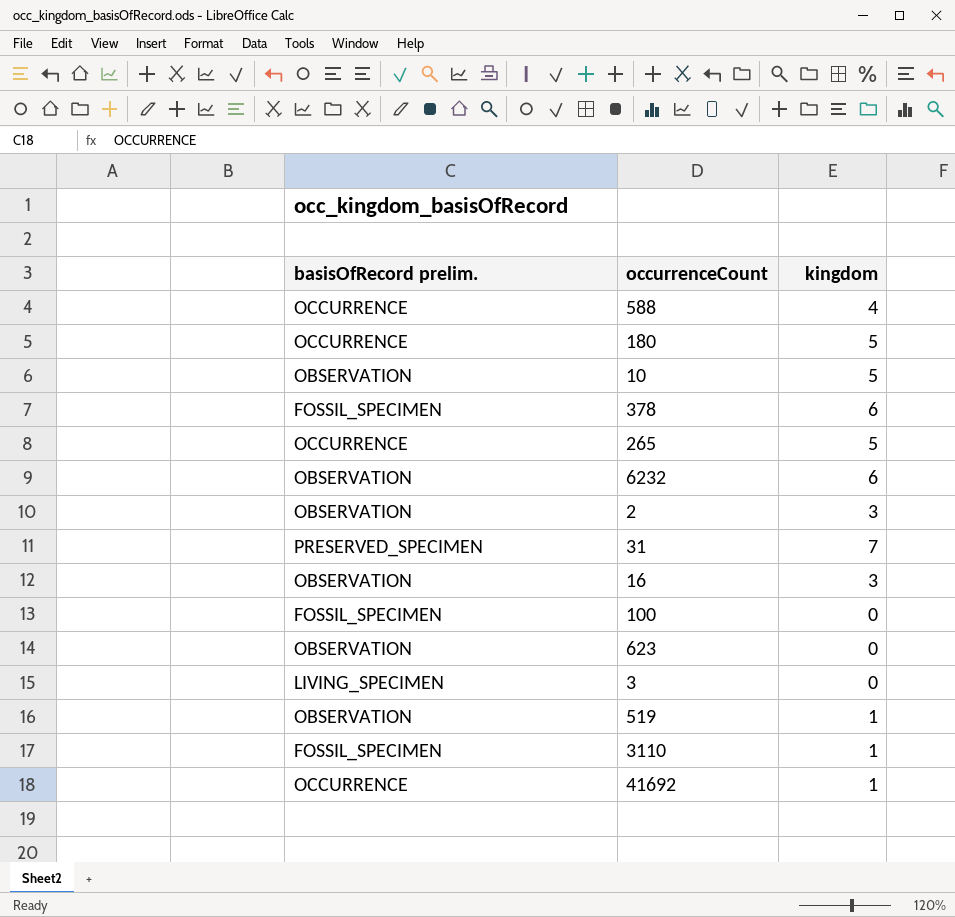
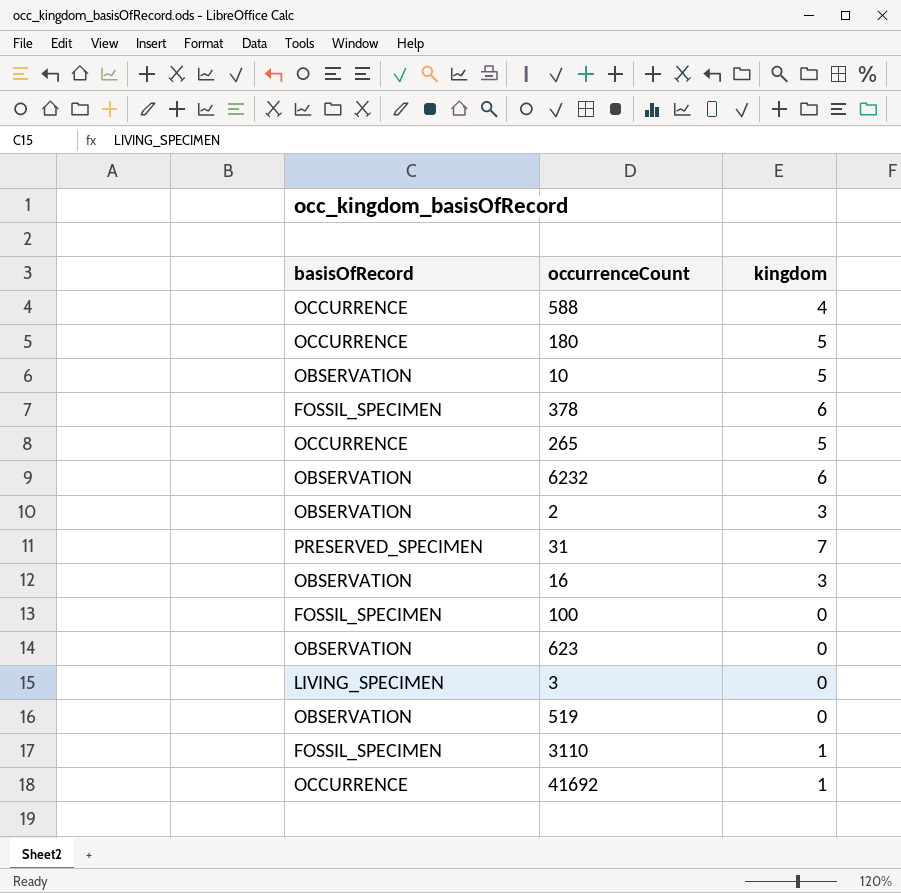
column name: basisOfRecord prelim. -> basisOfRecord
519 | kingdom: 1 -> 0

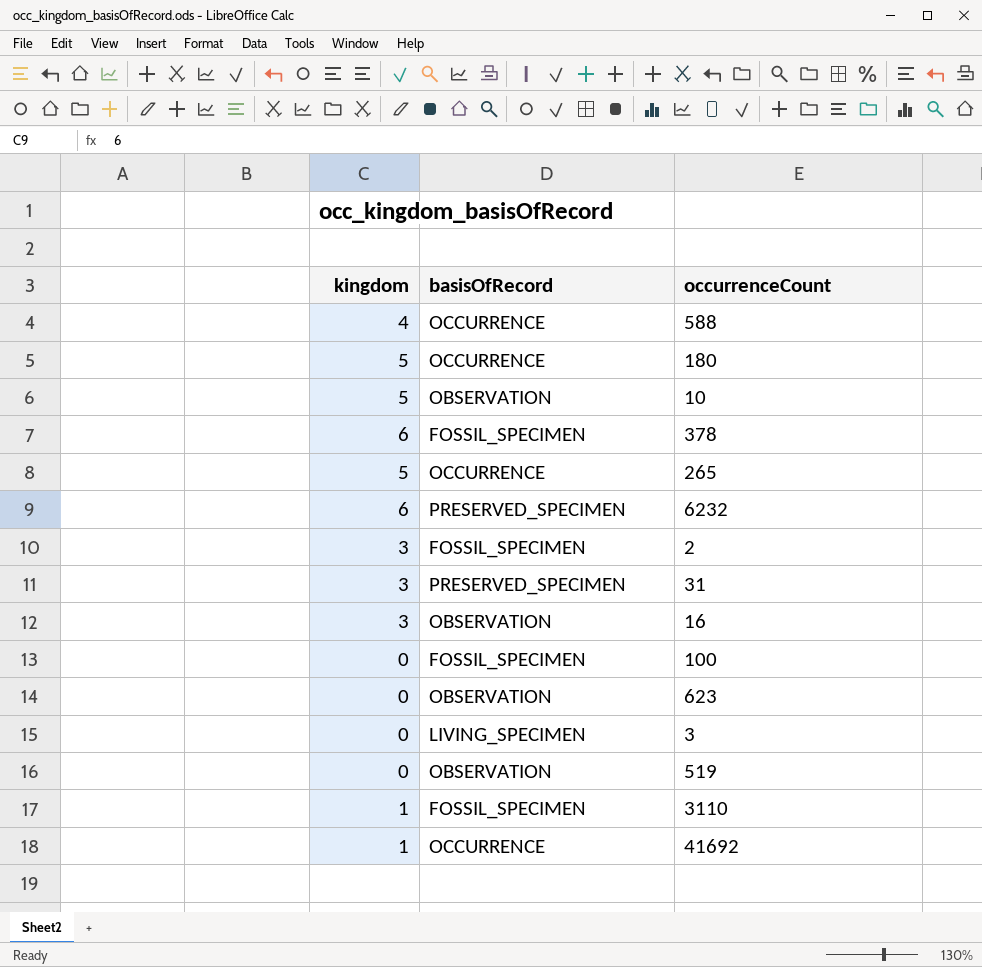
column kingdom | position: 3 -> 1
6232 | basisOfRecord: OBSERVATION -> PRESERVED_SPECIMEN
2 | basisOfRecord: OBSERVATION -> FOSSIL_SPECIMEN
31 | kingdom: 7 -> 3

